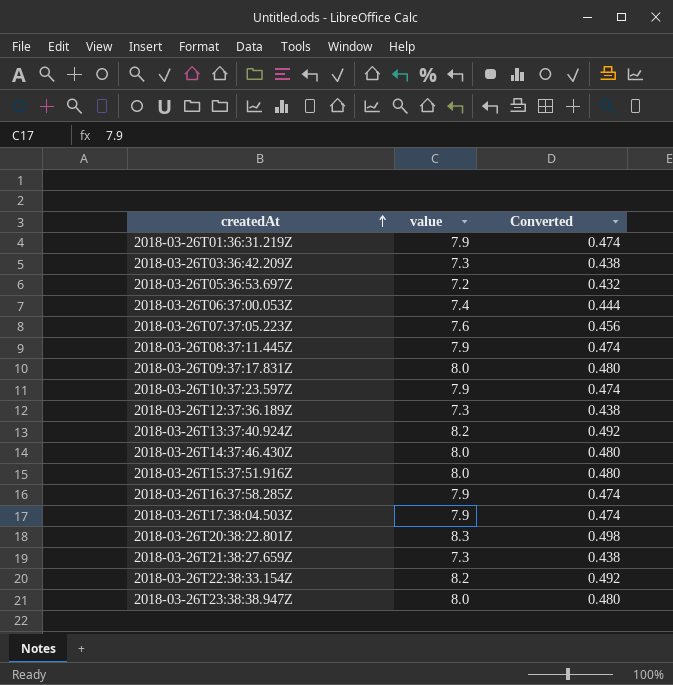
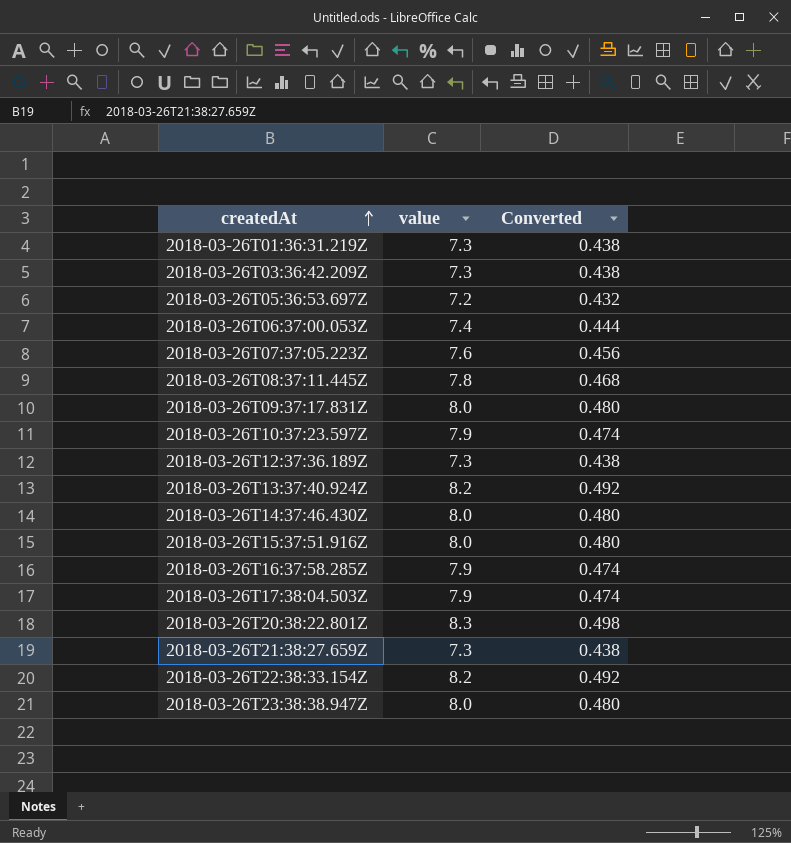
2018-03-26T01:36:31.219Z | value: 7.9 -> 7.3
2018-03-26T01:36:31.219Z | Converted: 0.474 -> 0.438
2018-03-26T08:37:11.445Z | value: 7.9 -> 7.8
2018-03-26T08:37:11.445Z | Converted: 0.474 -> 0.468

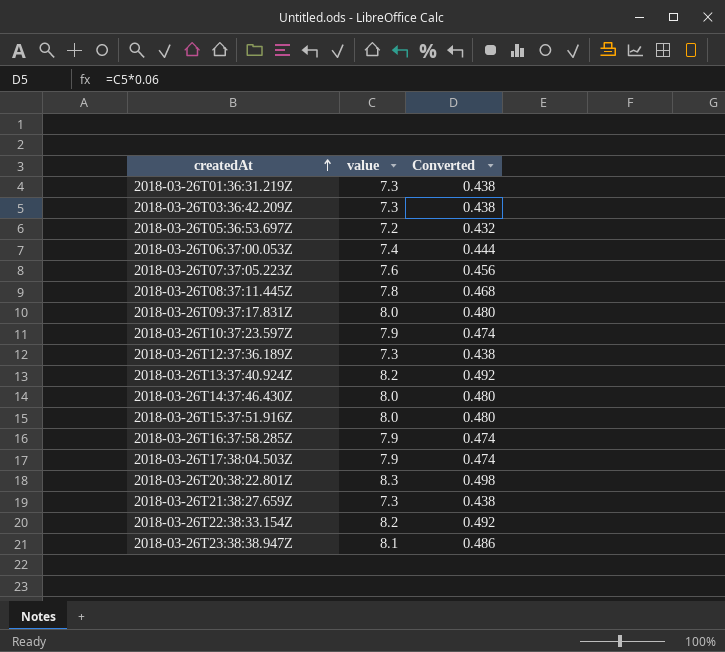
2018-03-26T23:38:38.947Z | value: 8.0 -> 8.1
2018-03-26T23:38:38.947Z | Converted: 0.480 -> 0.486

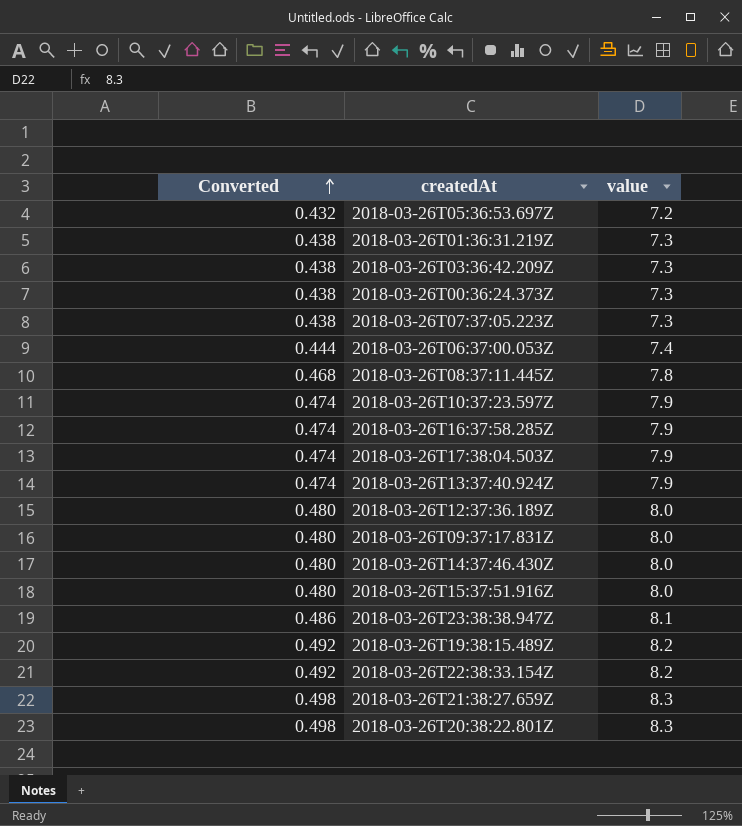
row order: createdAt ascending -> Converted ascending
column Converted | position: 3 -> 1
row 2018-03-26T00:36:24.373Z: none -> 0.438 | 7.3
2018-03-26T07:37:05.223Z | Converted: 0.456 -> 0.438
2018-03-26T07:37:05.223Z | value: 7.6 -> 7.3
2018-03-26T13:37:40.924Z | Converted: 0.492 -> 0.474
2018-03-26T13:37:40.924Z | value: 8.2 -> 7.9
2018-03-26T12:37:36.189Z | Converted: 0.438 -> 0.480
2018-03-26T12:37:36.189Z | value: 7.3 -> 8.0
row 2018-03-26T19:38:15.489Z: none -> 0.492 | 8.2
2018-03-26T21:38:27.659Z | Converted: 0.438 -> 0.498
2018-03-26T21:38:27.659Z | value: 7.3 -> 8.3

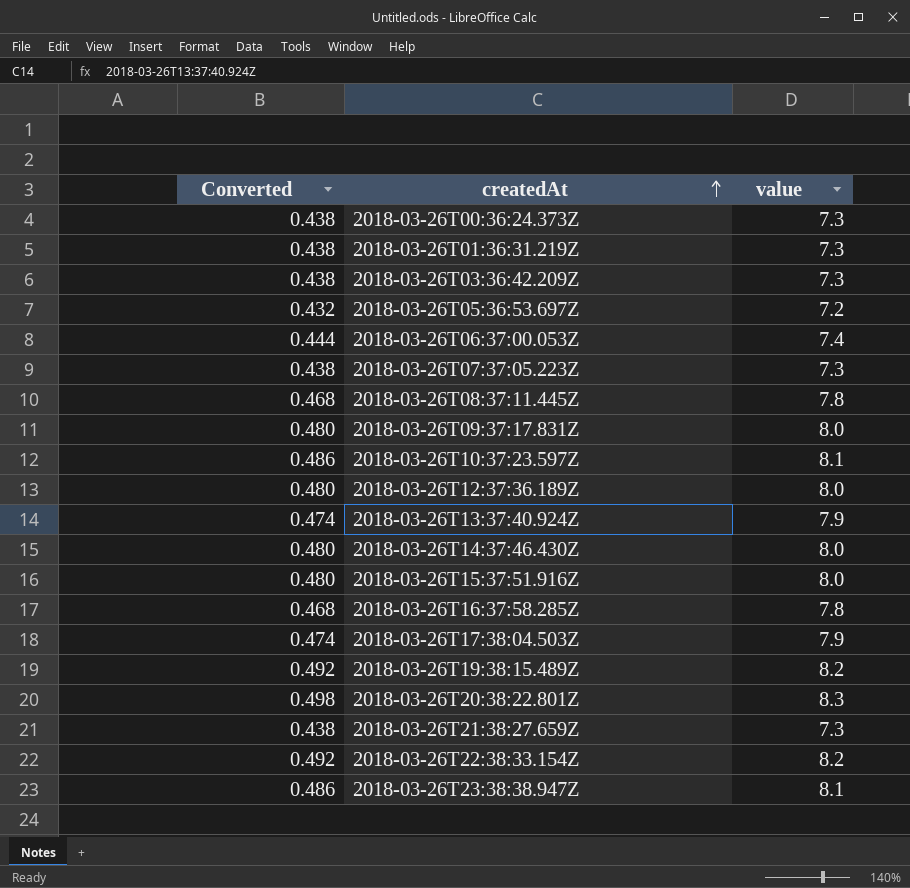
row order: Converted ascending -> createdAt ascending
2018-03-26T10:37:23.597Z | Converted: 0.474 -> 0.486
2018-03-26T10:37:23.597Z | value: 7.9 -> 8.1
2018-03-26T16:37:58.285Z | Converted: 0.474 -> 0.468
2018-03-26T16:37:58.285Z | value: 7.9 -> 7.8
2018-03-26T21:38:27.659Z | Converted: 0.498 -> 0.438
2018-03-26T21:38:27.659Z | value: 8.3 -> 7.3

